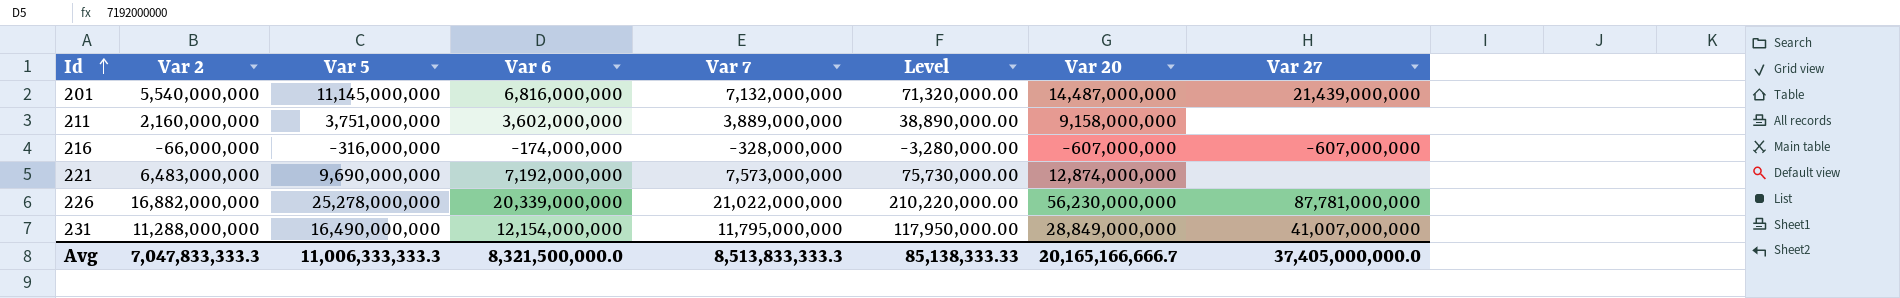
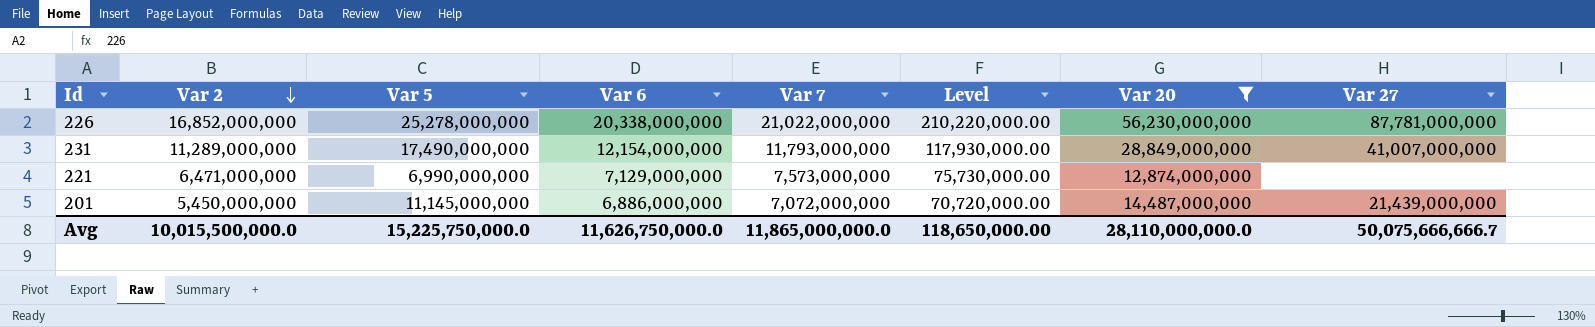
filter: none -> Var 20 >= 12,874,000,000
row order: Id ascending -> Var 2 descending
226 | Var 2: 16,882,000,000 -> 16,852,000,000
226 | Var 6: 20,339,000,000 -> 20,338,000,000
231 | Var 2: 11,288,000,000 -> 11,289,000,000
231 | Var 5: 16,490,000,000 -> 17,490,000,000
231 | Var 7: 11,795,000,000 -> 11,793,000,000
231 | Level: 117,950,000.00 -> 117,930,000.00
221 | Var 2: 6,483,000,000 -> 6,471,000,000
221 | Var 5: 9,690,000,000 -> 6,990,000,000
221 | Var 6: 7,192,000,000 -> 7,129,000,000
201 | Var 2: 5,540,000,000 -> 5,450,000,000
201 | Var 6: 6,816,000,000 -> 6,886,000,000
201 | Var 7: 7,132,000,000 -> 7,072,000,000
201 | Level: 71,320,000.00 -> 70,720,000.00
Avg | Var 2: 7,047,833,333.3 -> 10,015,500,000.0
Avg | Var 5: 11,006,333,333.3 -> 15,225,750,000.0
Avg | Var 6: 8,321,500,000.0 -> 11,626,750,000.0
Avg | Var 7: 8,513,833,333.3 -> 11,865,000,000.0
Avg | Level: 85,138,333.33 -> 118,650,000.00
Avg | Var 20: 20,165,166,666.7 -> 28,110,000,000.0
Avg | Var 27: 37,405,000,000.0 -> 50,075,666,666.7

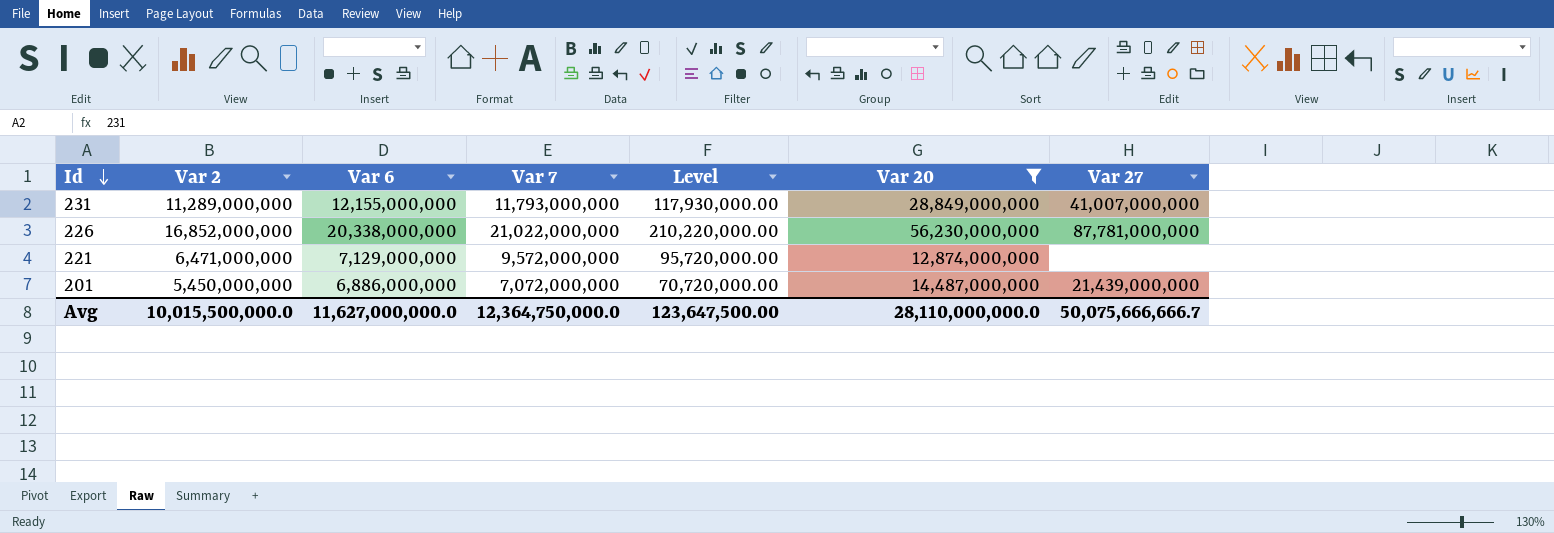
row order: Var 2 descending -> Id descending
column Var 5 | position: 3 -> none
231 | Var 6: 12,154,000,000 -> 12,155,000,000
221 | Var 7: 7,573,000,000 -> 9,572,000,000
221 | Level: 75,730,000.00 -> 95,720,000.00
Avg | Var 6: 11,626,750,000.0 -> 11,627,000,000.0
Avg | Var 7: 11,865,000,000.0 -> 12,364,750,000.0
Avg | Level: 118,650,000.00 -> 123,647,500.00

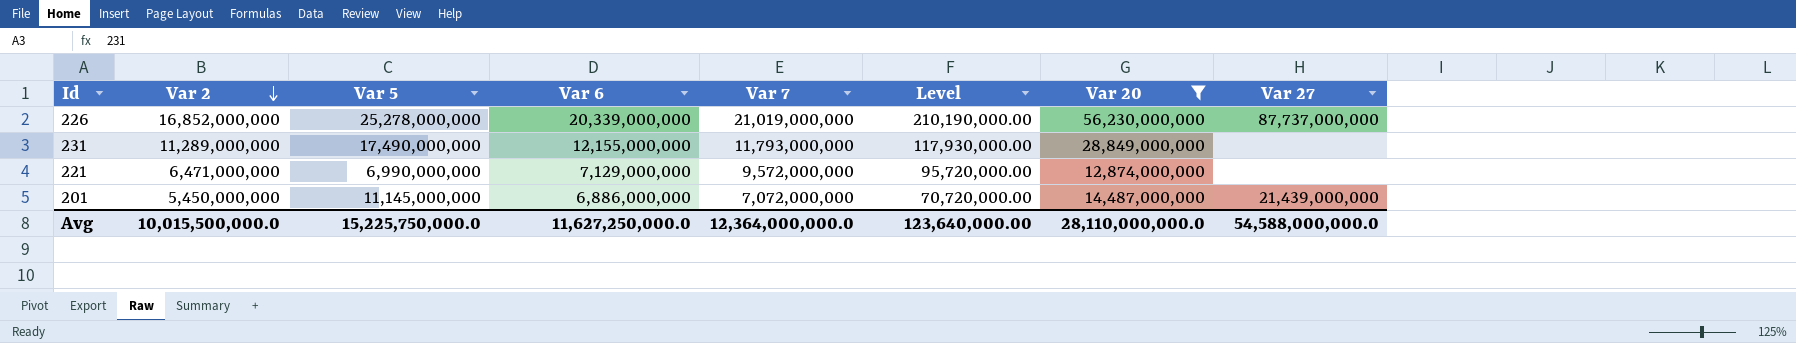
row order: Id descending -> Var 2 descending
column Var 5 | position: none -> 3
226 | Var 6: 20,338,000,000 -> 20,339,000,000
226 | Var 7: 21,022,000,000 -> 21,019,000,000
226 | Level: 210,220,000.00 -> 210,190,000.00
226 | Var 27: 87,781,000,000 -> 87,737,000,000
231 | Var 27: 41,007,000,000 -> none
Avg | Var 6: 11,627,000,000.0 -> 11,627,250,000.0
Avg | Var 7: 12,364,750,000.0 -> 12,364,000,000.0
Avg | Level: 123,647,500.00 -> 123,640,000.00
Avg | Var 27: 50,075,666,666.7 -> 54,588,000,000.0

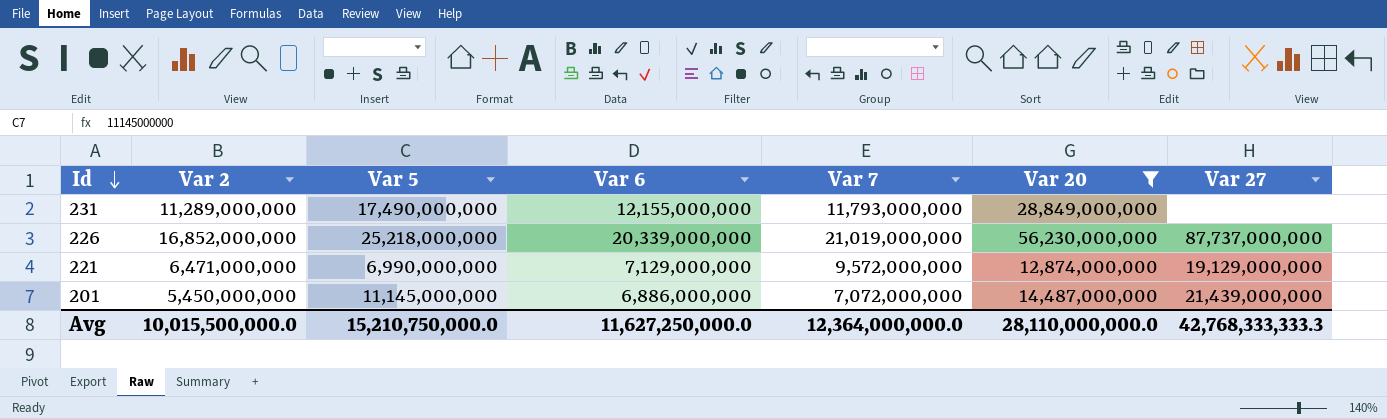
row order: Var 2 descending -> Id descending
column Level | formula: [Var 7] * 0.01 -> none
226 | Var 5: 25,278,000,000 -> 25,218,000,000
221 | Var 27: none -> 19,129,000,000
Avg | Var 5: 15,225,750,000.0 -> 15,210,750,000.0
Avg | Var 27: 54,588,000,000.0 -> 42,768,333,333.3

